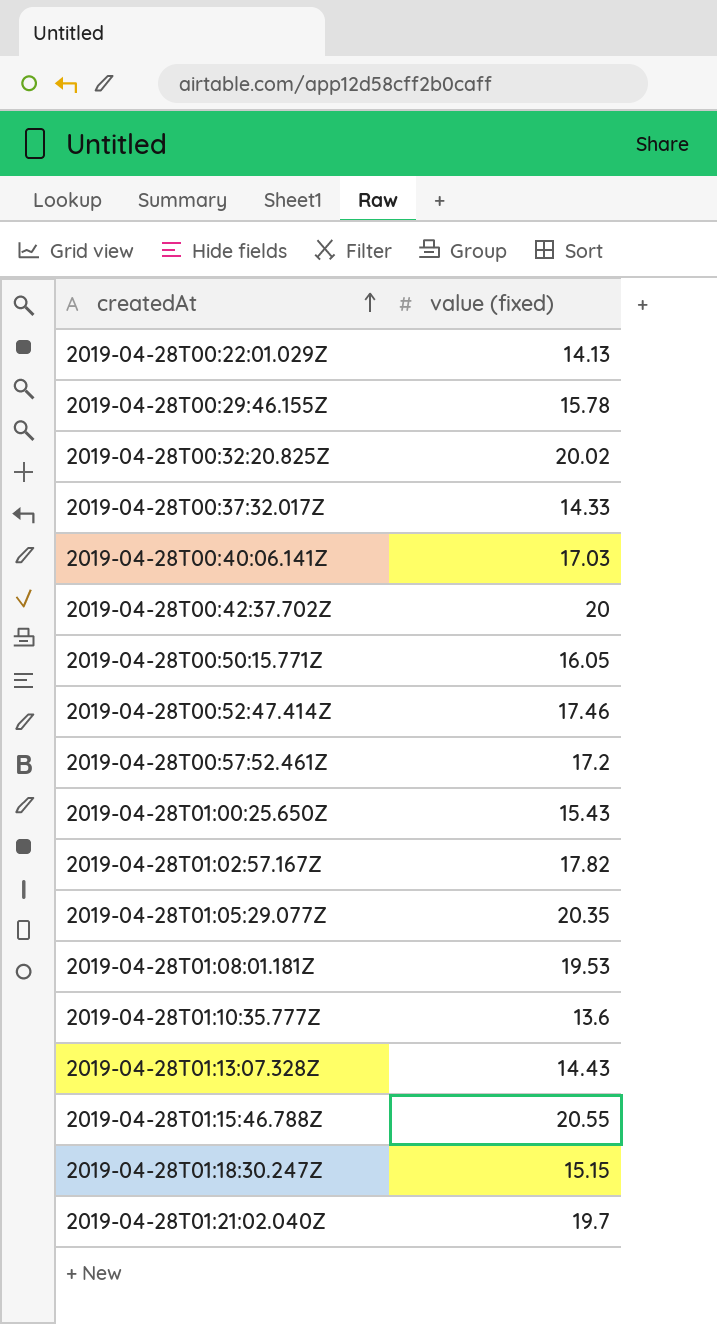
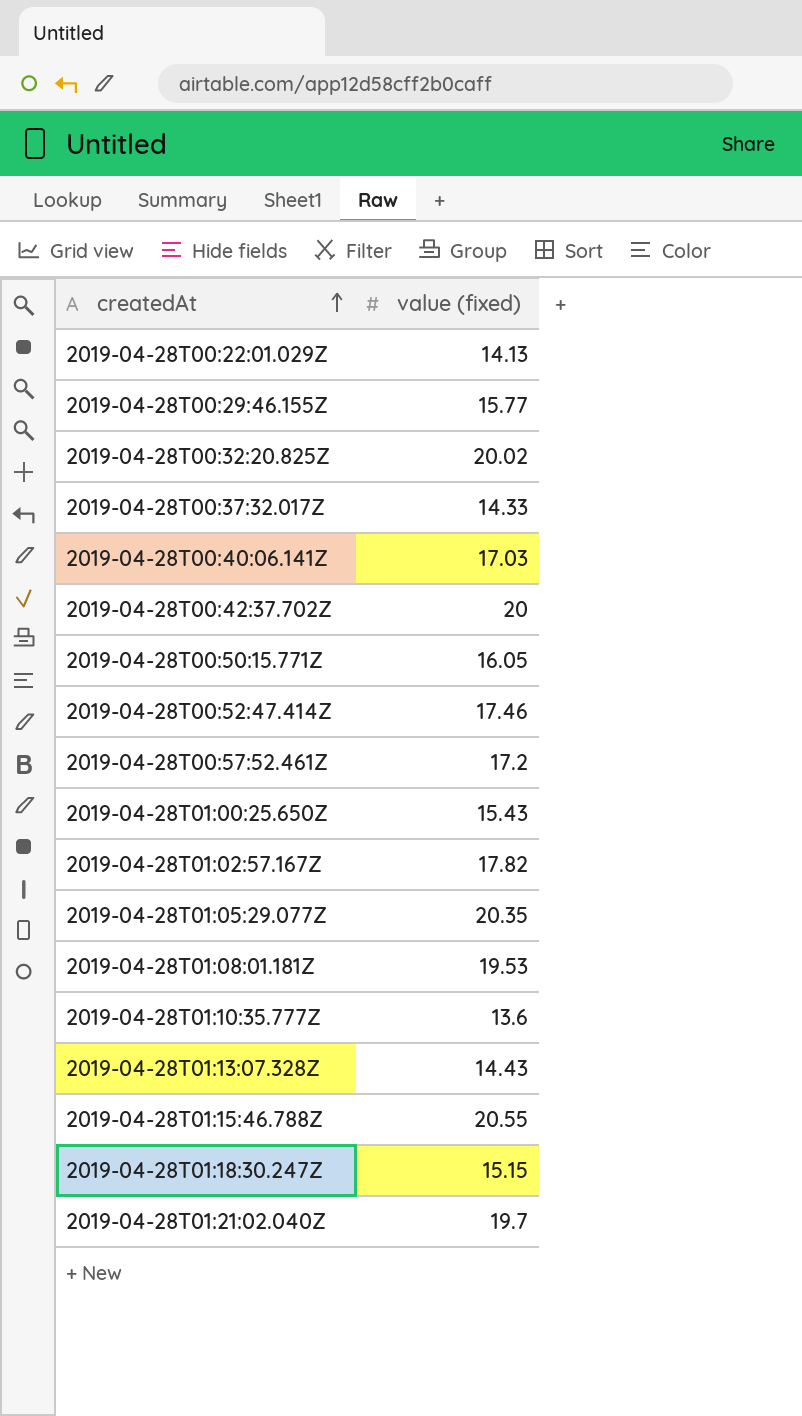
2019-04-28T00:29:46.155Z | value (fixed): 15.78 -> 15.77

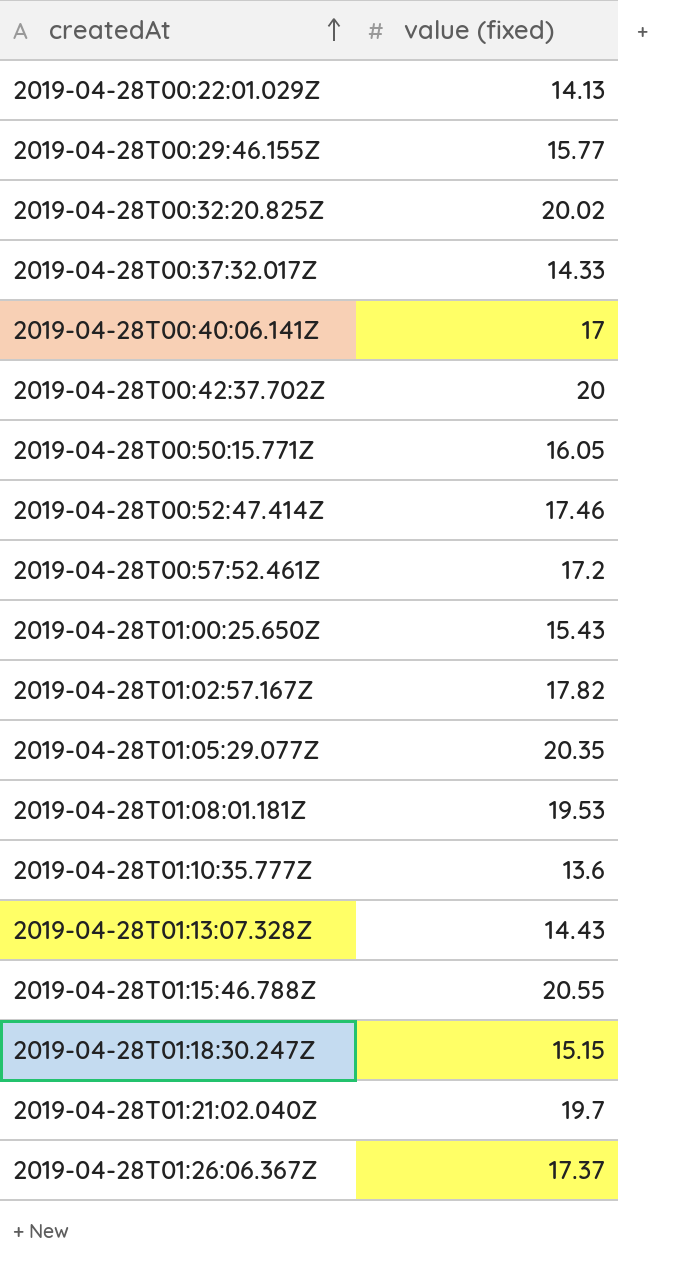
2019-04-28T00:40:06.141Z | value (fixed): 17.03 -> 17
row 2019-04-28T01:26:06.367Z: none -> 17.37

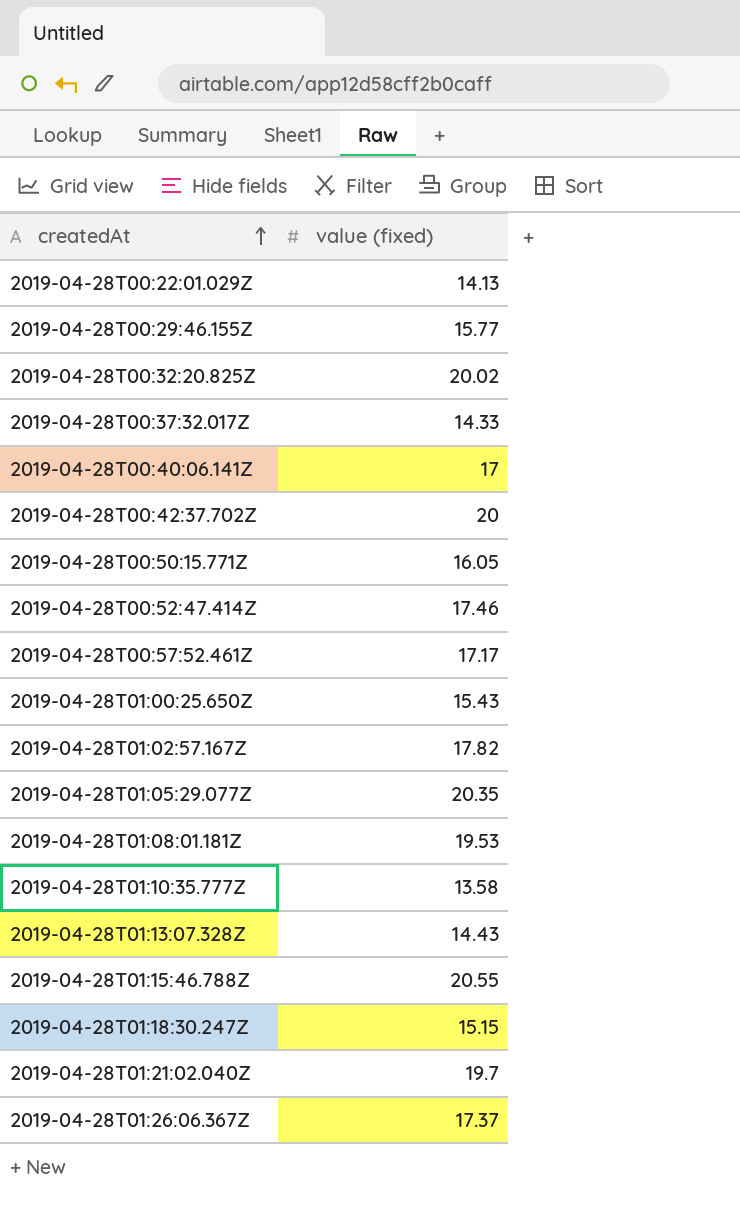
2019-04-28T00:57:52.461Z | value (fixed): 17.2 -> 17.17
2019-04-28T01:10:35.777Z | value (fixed): 13.6 -> 13.58

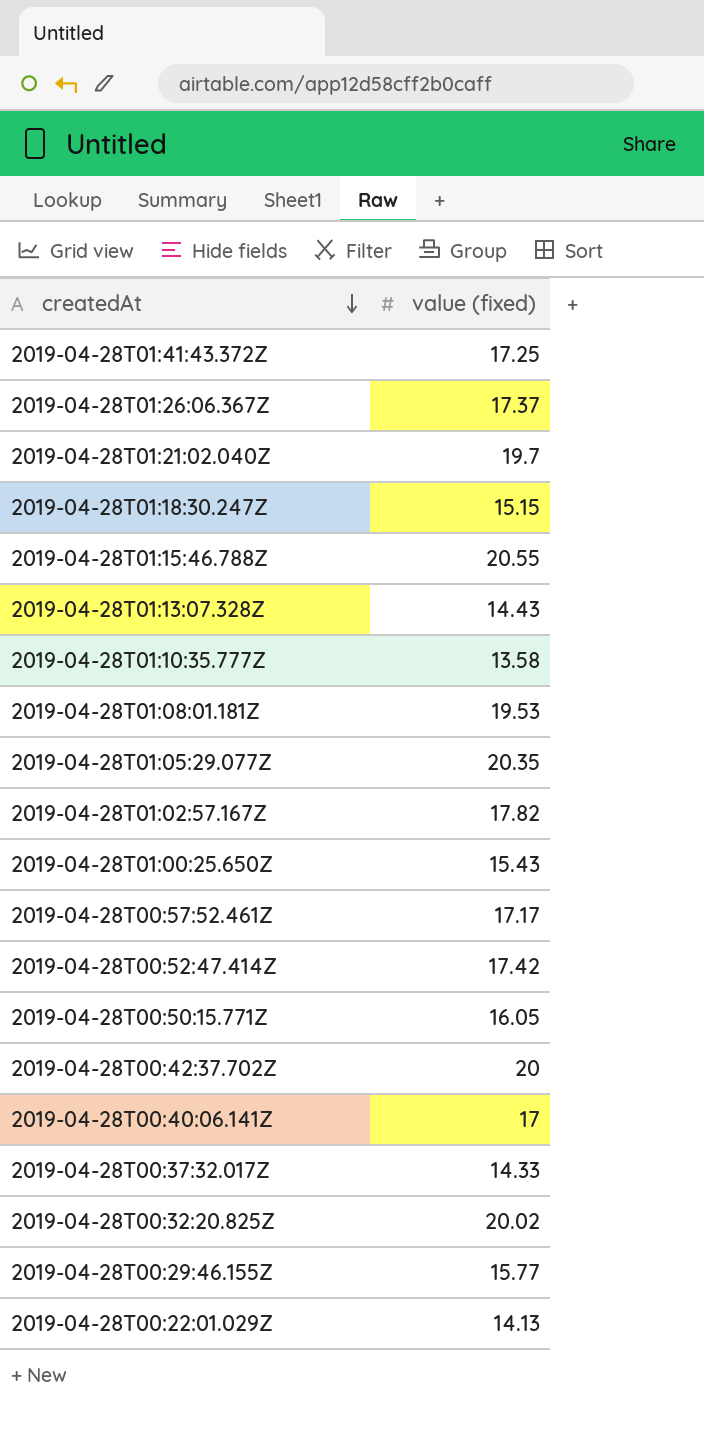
row order: createdAt ascending -> createdAt descending
row 2019-04-28T01:41:43.372Z: none -> 17.25
2019-04-28T00:52:47.414Z | value (fixed): 17.46 -> 17.42

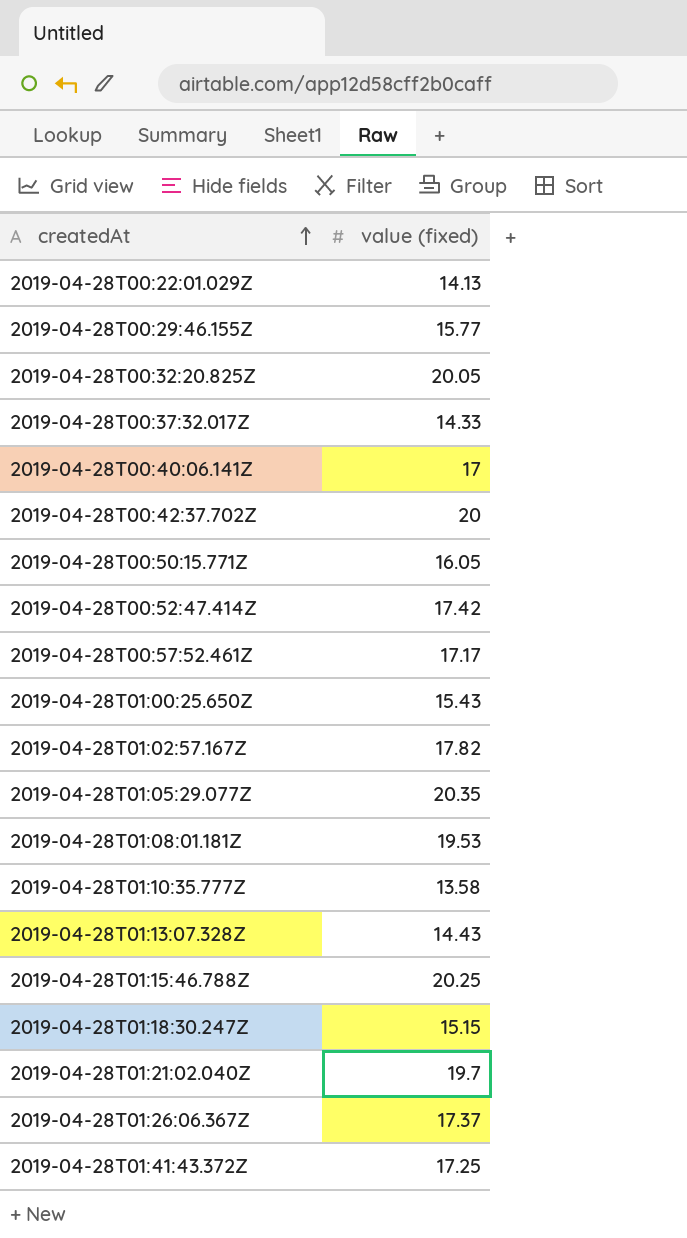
row order: createdAt descending -> createdAt ascending
2019-04-28T00:32:20.825Z | value (fixed): 20.02 -> 20.05
2019-04-28T01:15:46.788Z | value (fixed): 20.55 -> 20.25

